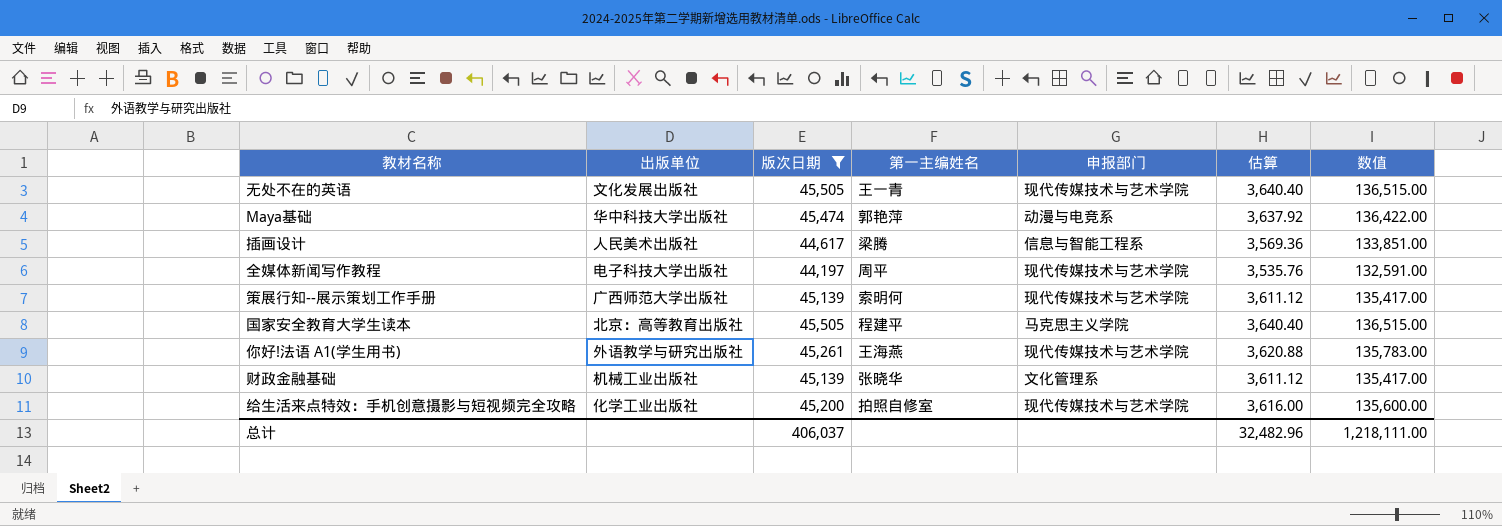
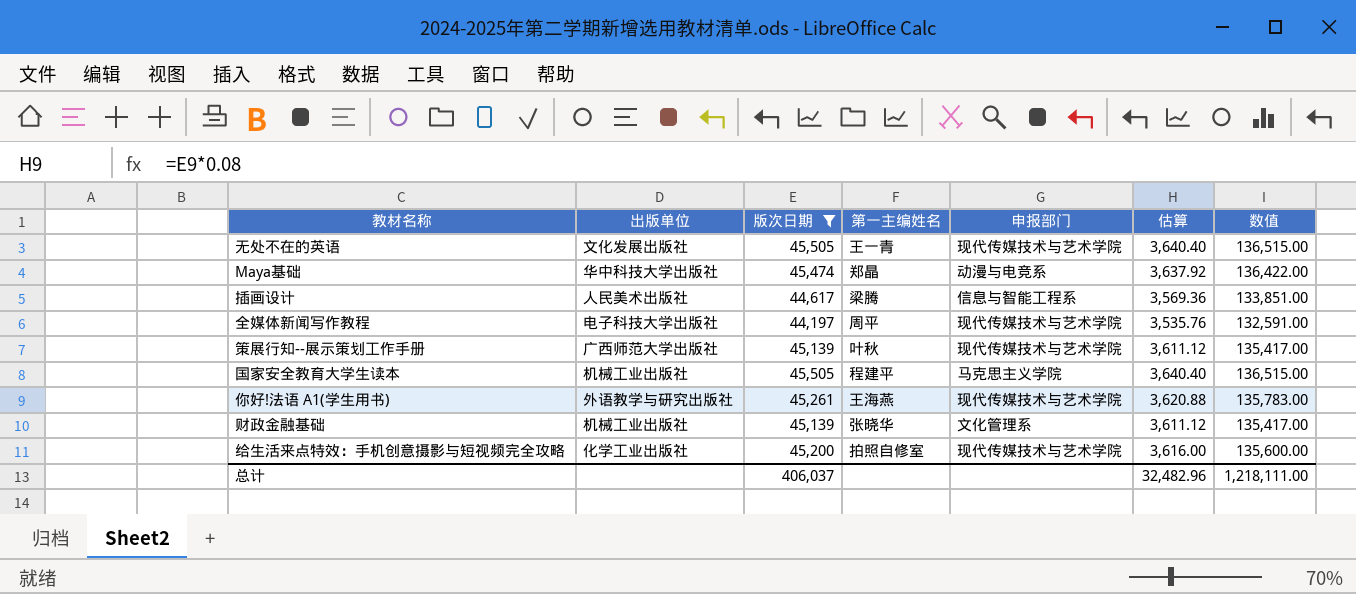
Maya基础 | 第一主编姓名: 郭艳萍 -> 郑晶
策展行知--展示策划工作手册 | 第一主编姓名: 索明何 -> 叶秋
国家安全教育大学生读本 | 出版单位: 北京：高等教育出版社 -> 机械工业出版社

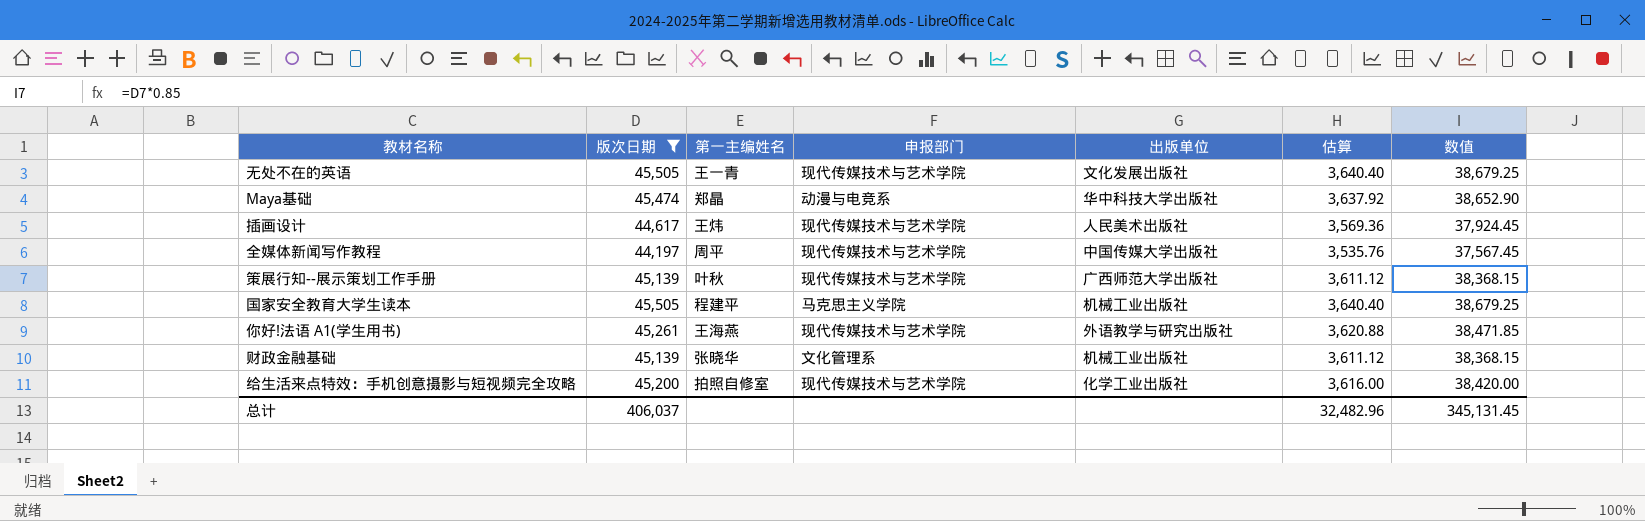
column 出版单位 | position: 2 -> 5
column 数值 | formula: [版次日期] * 3 -> [版次日期] * 0.85
插画设计 | 第一主编姓名: 梁腾 -> 王炜
插画设计 | 申报部门: 信息与智能工程系 -> 现代传媒技术与艺术学院
全媒体新闻写作教程 | 出版单位: 电子科技大学出版社 -> 中国传媒大学出版社
总计 | 数值: 1,218,111.00 -> 345,131.45

